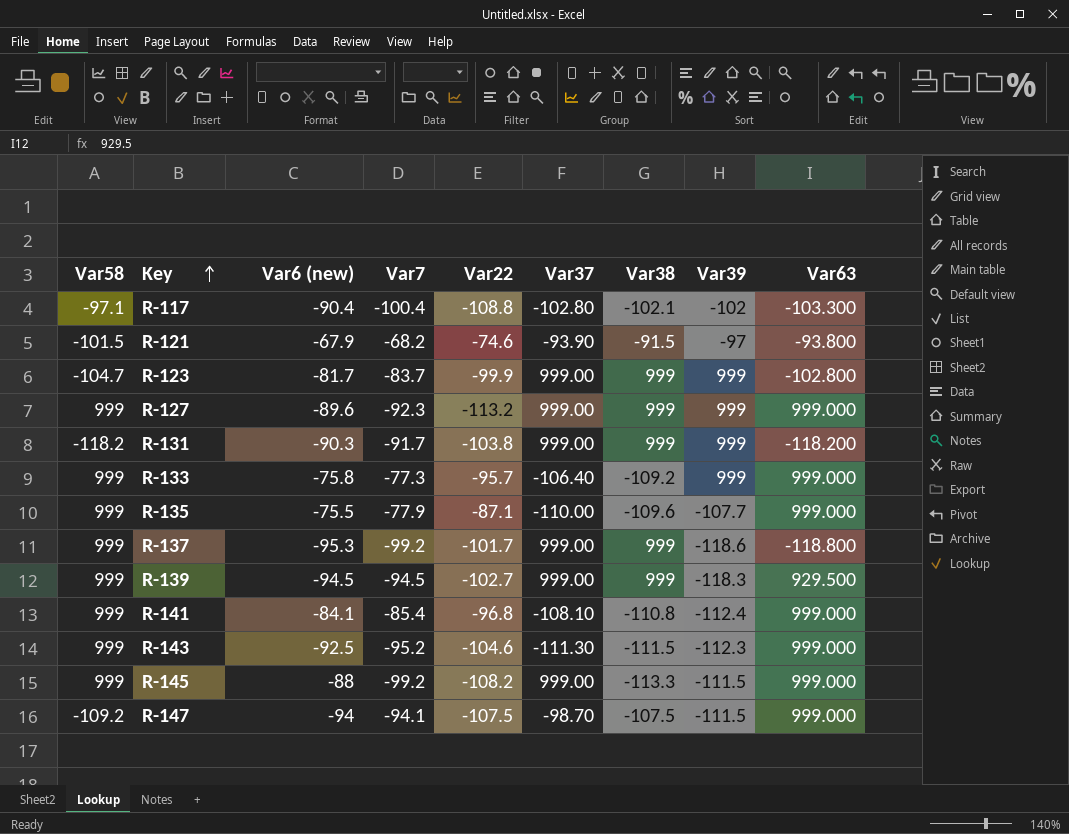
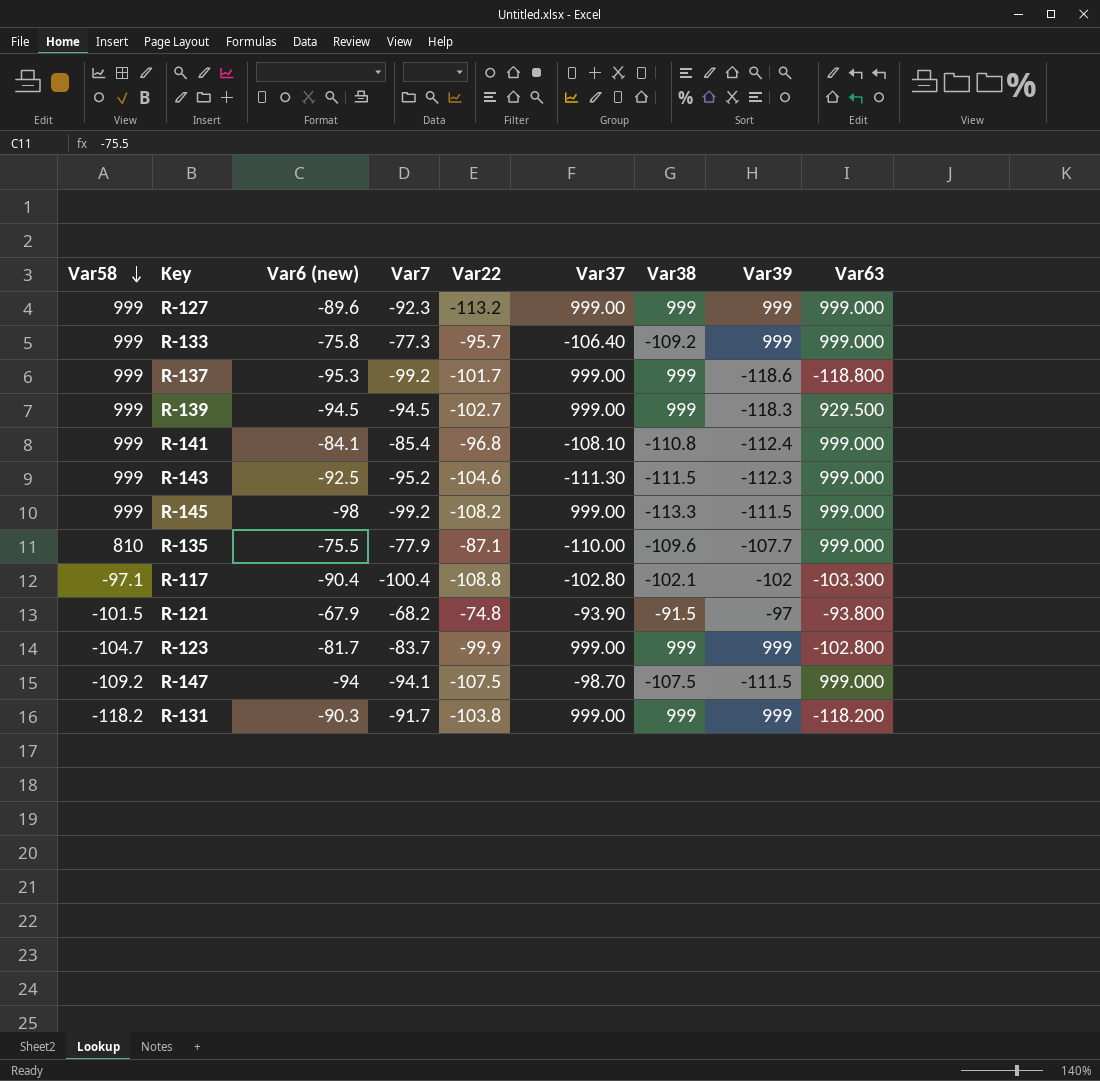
row order: Key ascending -> Var58 descending
R-145 | Var6 (new): -88 -> -98
R-135 | Var58: 999 -> 810
R-121 | Var22: -74.6 -> -74.8

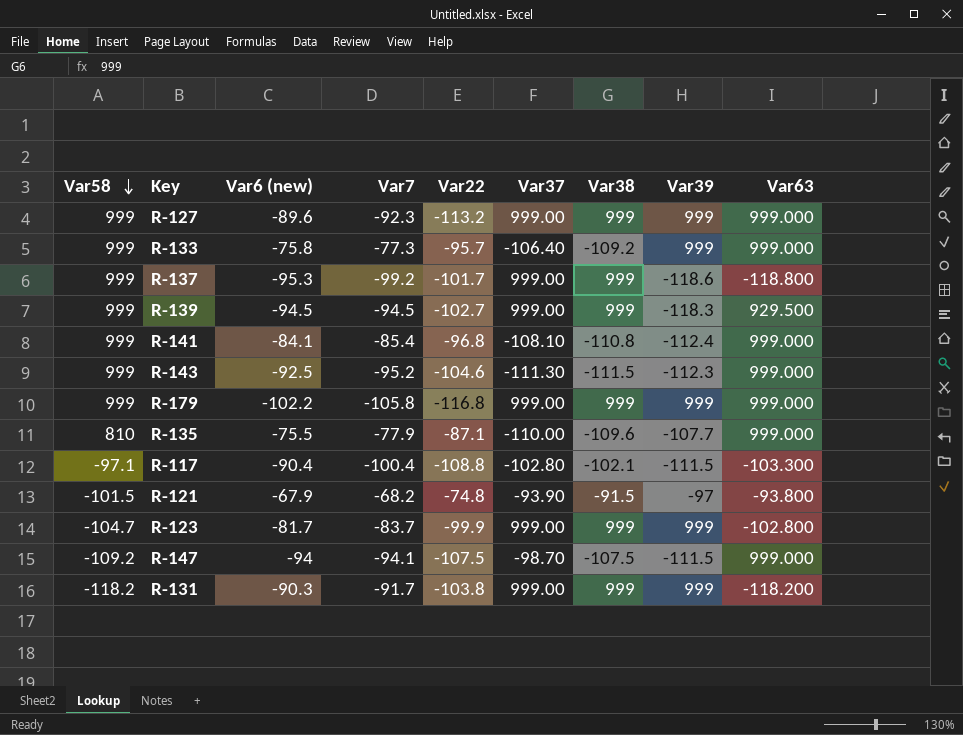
row R-145: 999 | -98 | -99.2 | -108.2 | 999.00 | -113.3 | -111.5 | 999.000 -> none
row R-179: none -> 999 | -102.2 | -105.8 | -116.8 | 999.00 | 999 | 999 | 999.000
R-117 | Var39: -102 -> -111.5

